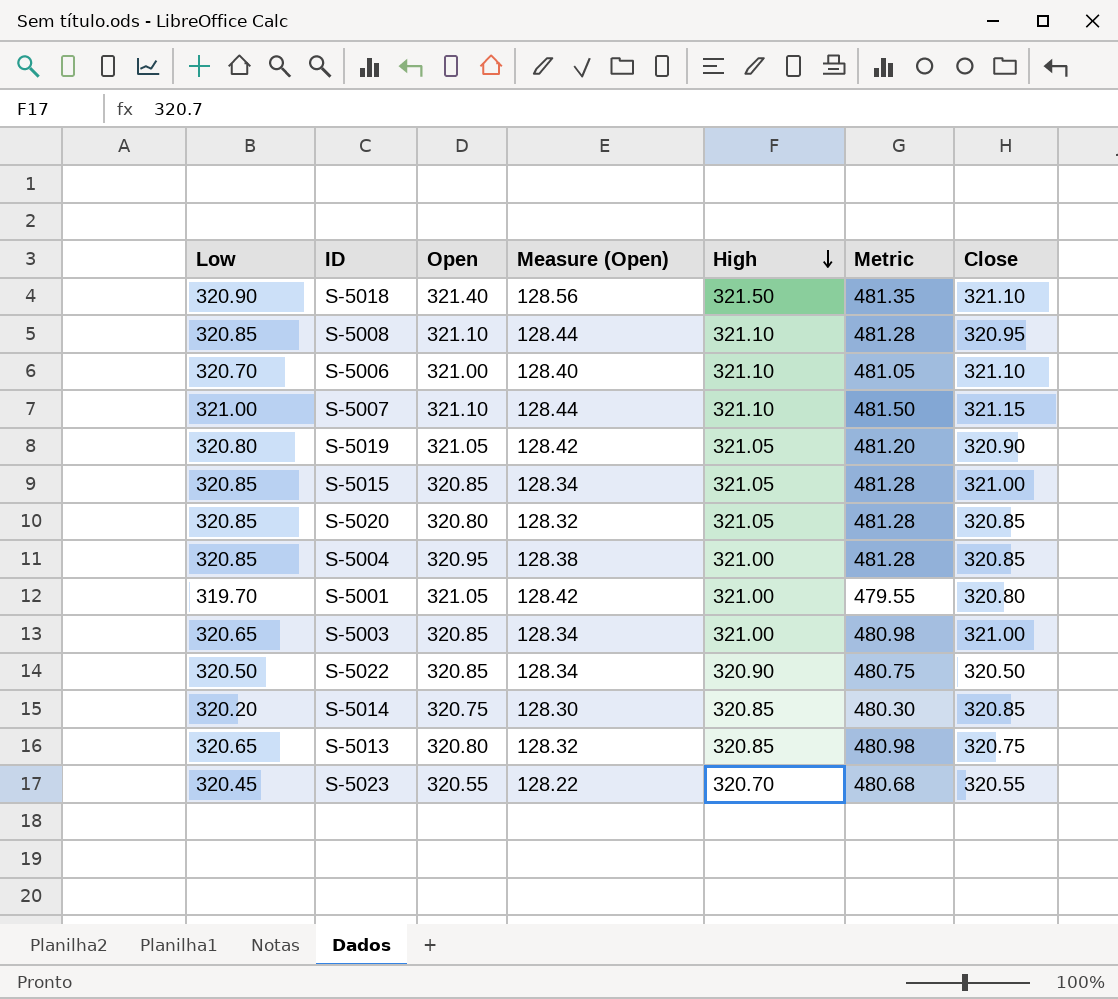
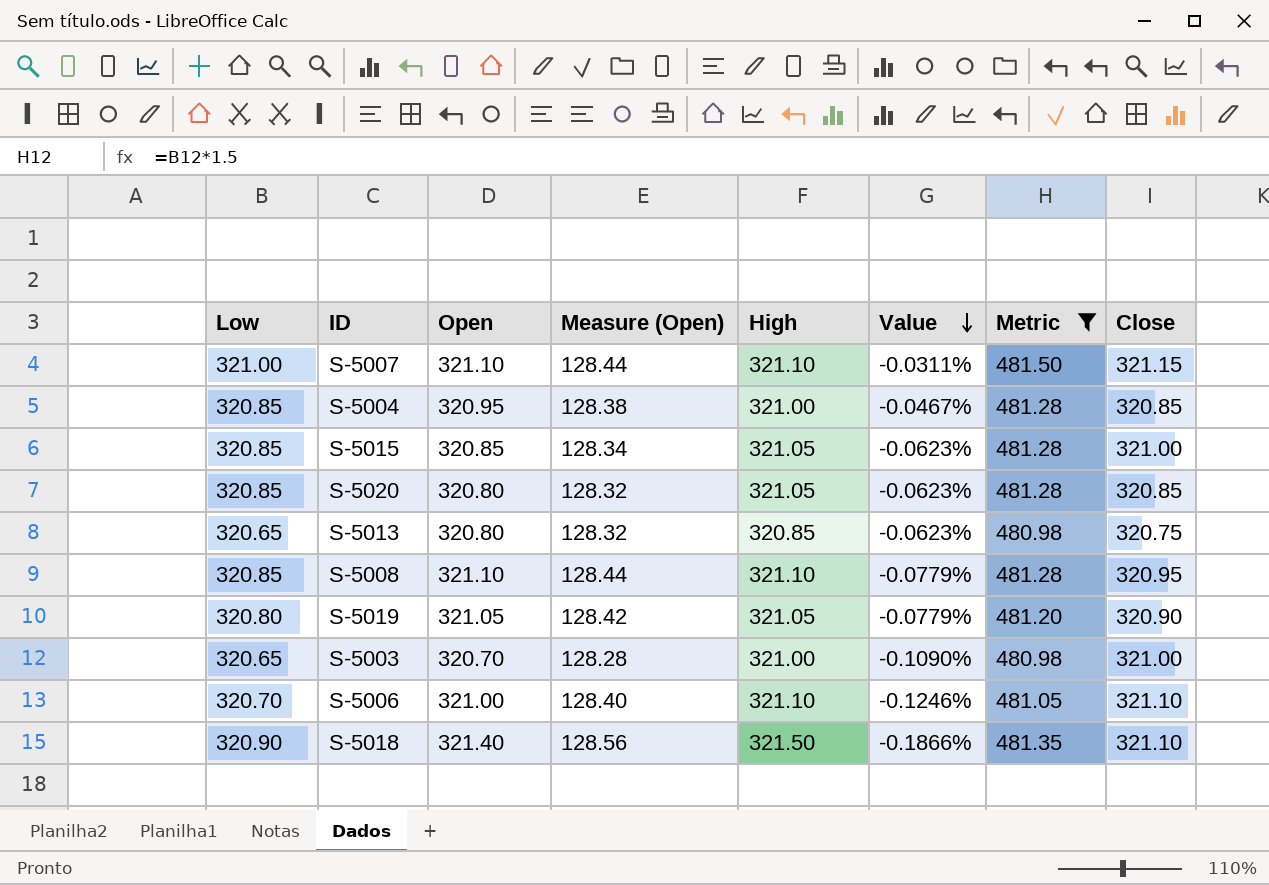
filter: none -> Metric >= 480.98
row order: High descending -> Value descending
column Value | formula: none -> ([Low] - [High]) / [High]
S-5003 | Open: 320.85 -> 320.70
S-5003 | Measure (Open): 128.34 -> 128.28

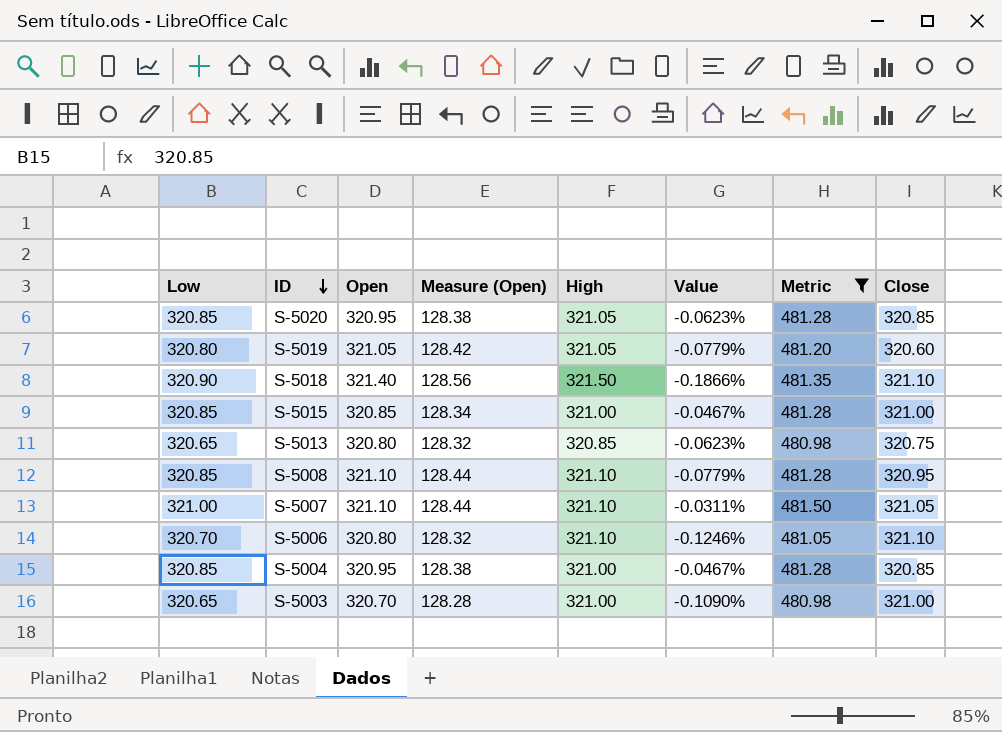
row order: Value descending -> ID descending
S-5020 | Open: 320.80 -> 320.95
S-5020 | Measure (Open): 128.32 -> 128.38
S-5019 | Close: 320.90 -> 320.60
S-5015 | High: 321.05 -> 321.00
S-5015 | Value: -0.0623% -> -0.0467%
S-5007 | Close: 321.15 -> 321.05
S-5006 | Open: 321.00 -> 320.80
S-5006 | Measure (Open): 128.40 -> 128.32

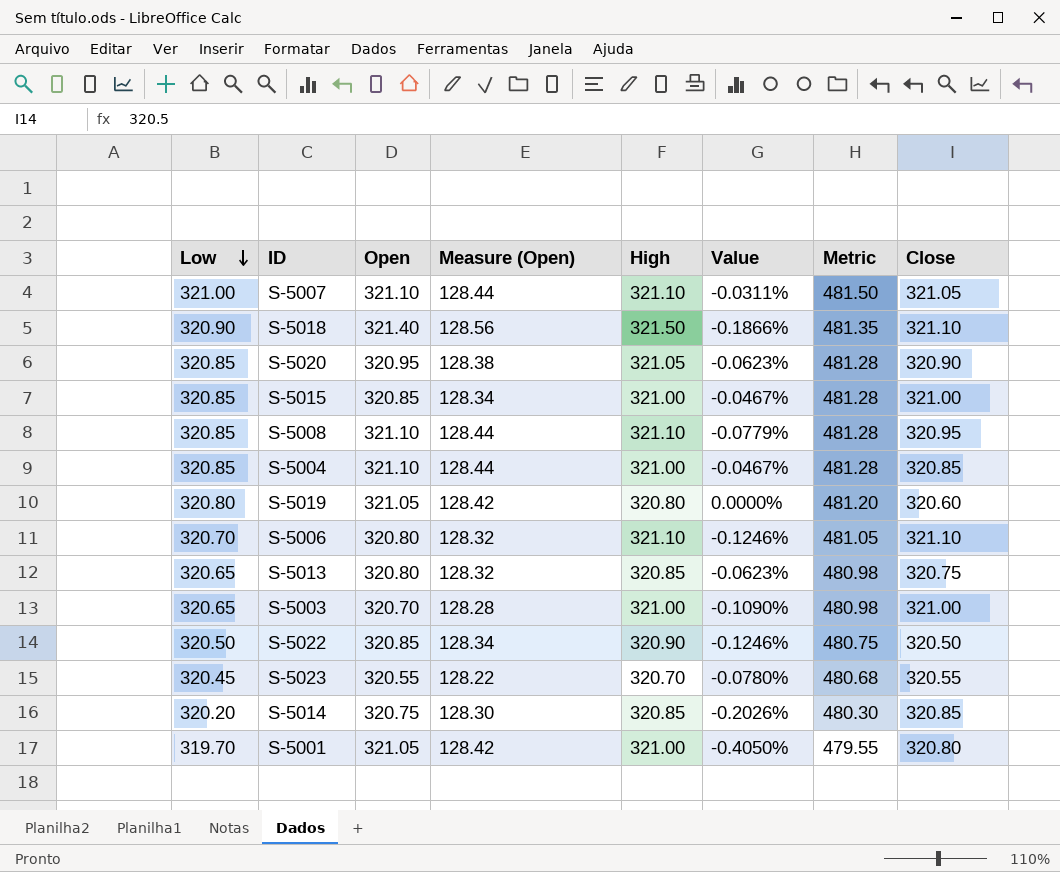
filter: Metric >= 480.98 -> none
row order: ID descending -> Low descending
S-5020 | Close: 320.85 -> 320.90
S-5004 | Open: 320.95 -> 321.10
S-5004 | Measure (Open): 128.38 -> 128.44
S-5019 | High: 321.05 -> 320.80
S-5019 | Value: -0.0779% -> 0.0000%

